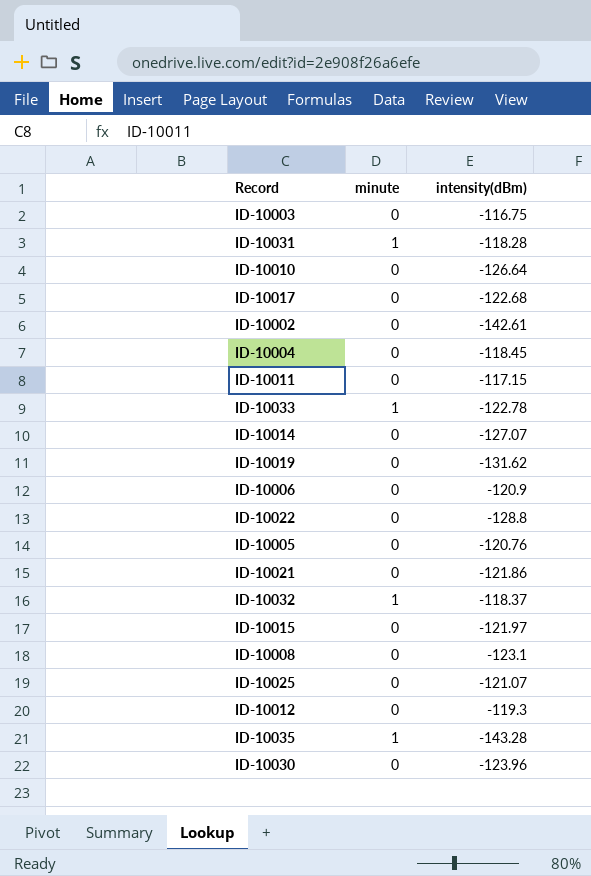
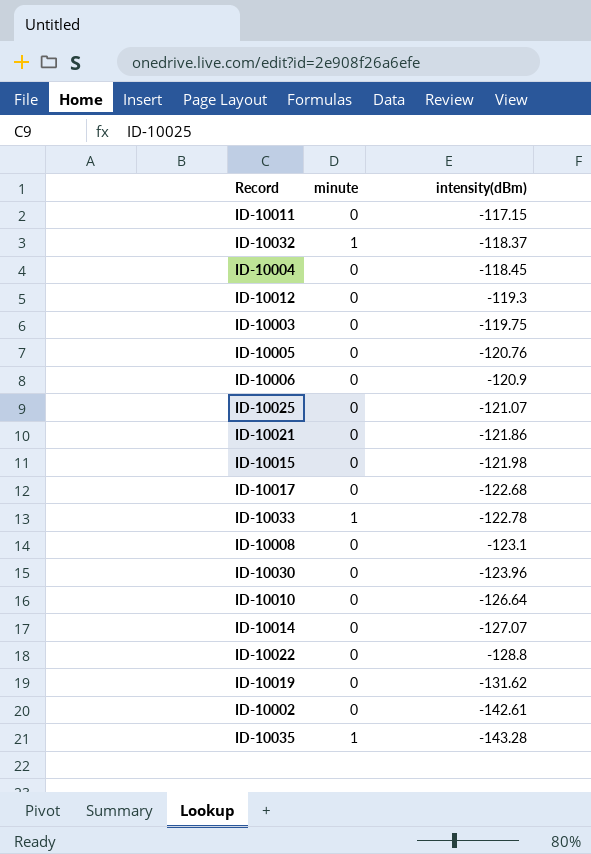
row order: none -> intensity(dBm) descending
row ID-10031: 1 | -118.28 -> none
ID-10003 | intensity(dBm): -116.75 -> -119.75
ID-10015 | intensity(dBm): -121.97 -> -121.98

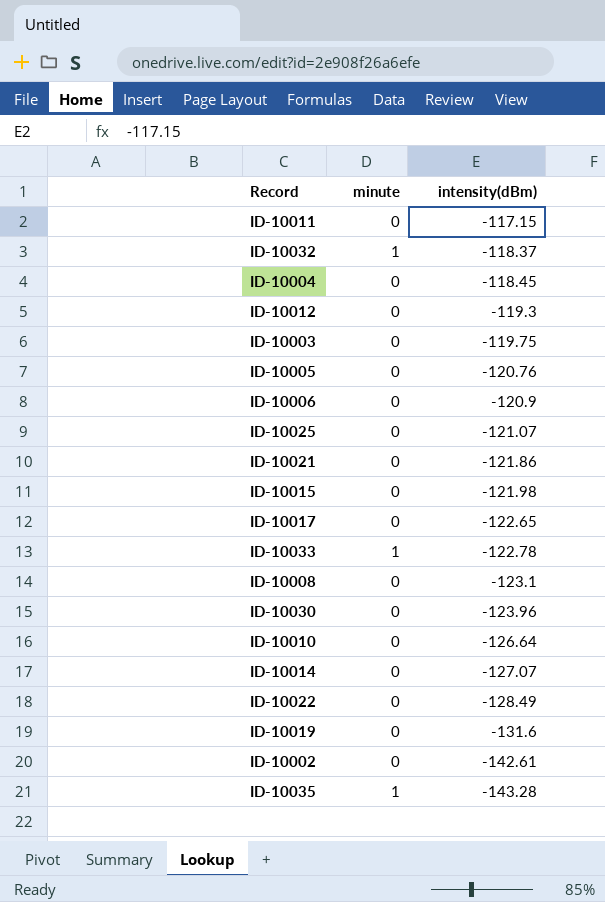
ID-10017 | intensity(dBm): -122.68 -> -122.65
ID-10022 | intensity(dBm): -128.8 -> -128.49
ID-10019 | intensity(dBm): -131.62 -> -131.6

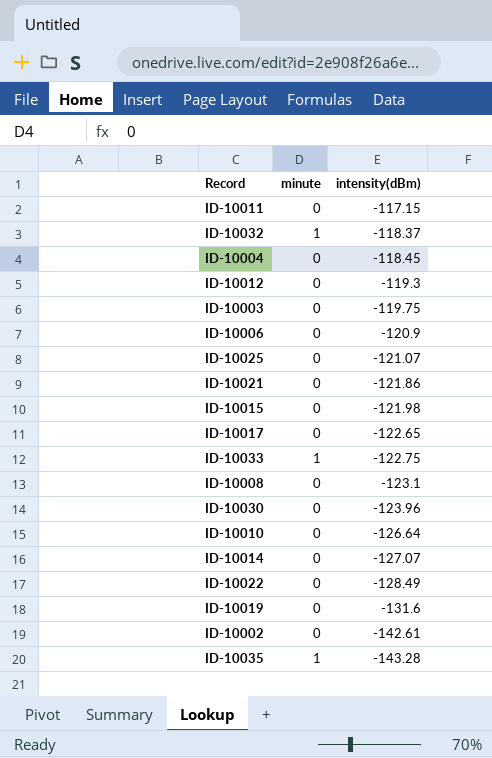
row ID-10005: 0 | -120.76 -> none
ID-10033 | intensity(dBm): -122.78 -> -122.75

